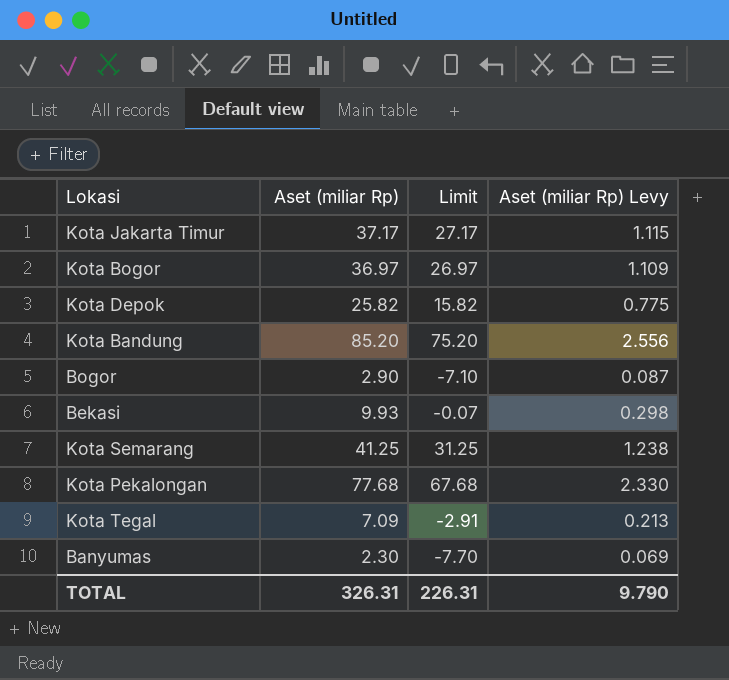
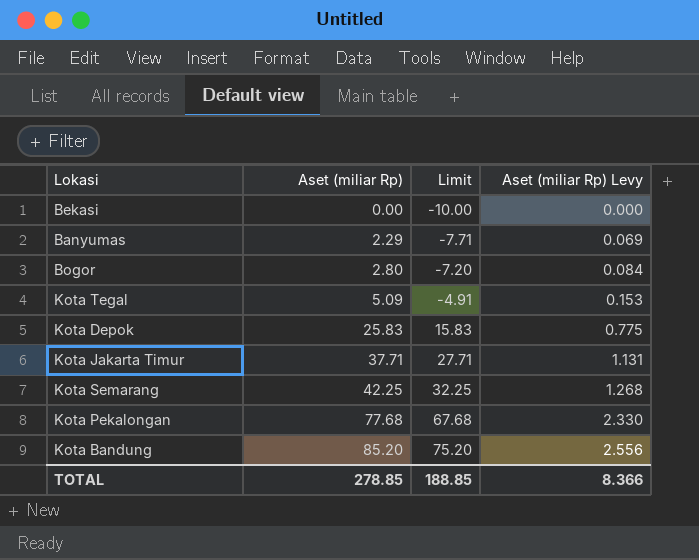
row order: none -> Aset (miliar Rp) ascending
row Kota Bogor: 36.97 | 26.97 | 1.109 -> none
Bekasi | Aset (miliar Rp): 9.93 -> 0.00
Bekasi | Limit: -0.07 -> -10.00
Bekasi | Aset (miliar Rp) Levy: 0.298 -> 0.000
Banyumas | Aset (miliar Rp): 2.30 -> 2.29
Banyumas | Limit: -7.70 -> -7.71
Bogor | Aset (miliar Rp): 2.90 -> 2.80
Bogor | Limit: -7.10 -> -7.20
Bogor | Aset (miliar Rp) Levy: 0.087 -> 0.084
Kota Tegal | Aset (miliar Rp): 7.09 -> 5.09
Kota Tegal | Limit: -2.91 -> -4.91
Kota Tegal | Aset (miliar Rp) Levy: 0.213 -> 0.153
Kota Depok | Aset (miliar Rp): 25.82 -> 25.83
Kota Depok | Limit: 15.82 -> 15.83
Kota Jakarta Timur | Aset (miliar Rp): 37.17 -> 37.71
Kota Jakarta Timur | Limit: 27.17 -> 27.71
Kota Jakarta Timur | Aset (miliar Rp) Levy: 1.115 -> 1.131
Kota Semarang | Aset (miliar Rp): 41.25 -> 42.25
Kota Semarang | Limit: 31.25 -> 32.25
Kota Semarang | Aset (miliar Rp) Levy: 1.238 -> 1.268
TOTAL | Aset (miliar Rp): 326.31 -> 278.85
TOTAL | Limit: 226.31 -> 188.85
TOTAL | Aset (miliar Rp) Levy: 9.790 -> 8.366

